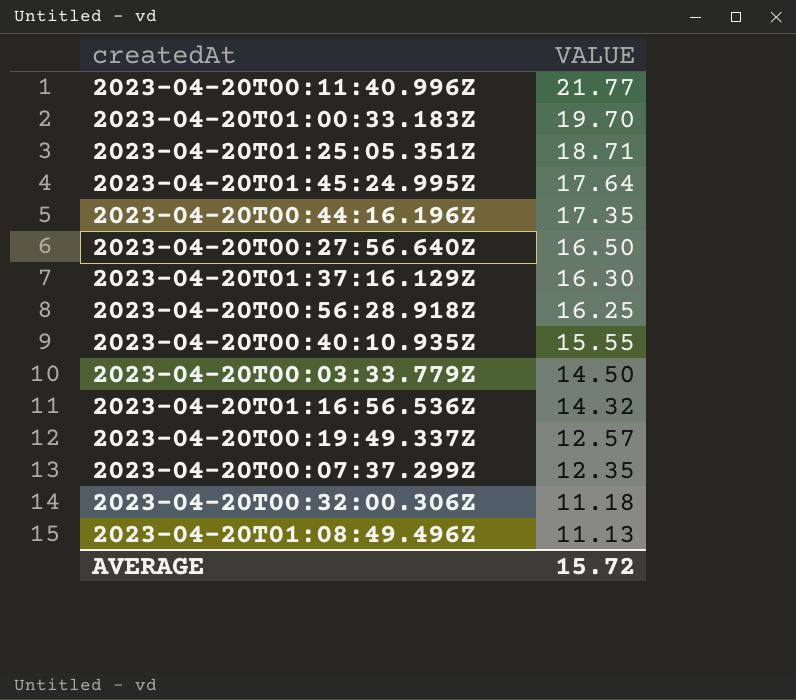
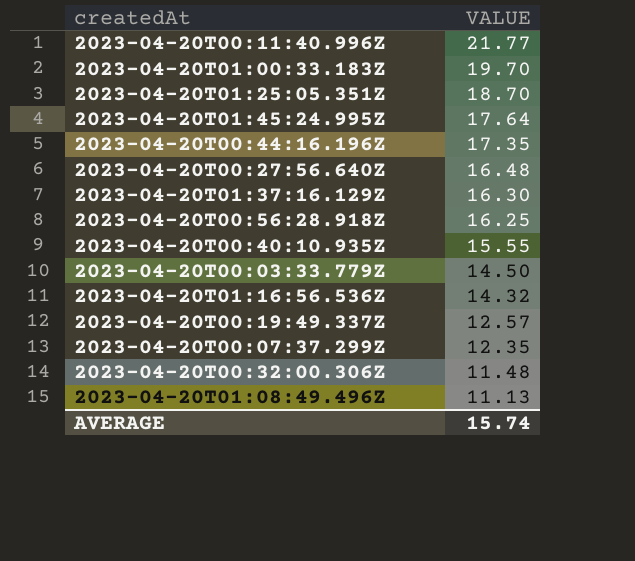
2023-04-20T01:25:05.351Z | VALUE: 18.71 -> 18.70
2023-04-20T00:27:56.640Z | VALUE: 16.50 -> 16.48
2023-04-20T00:32:00.306Z | VALUE: 11.18 -> 11.48
AVERAGE | VALUE: 15.72 -> 15.74

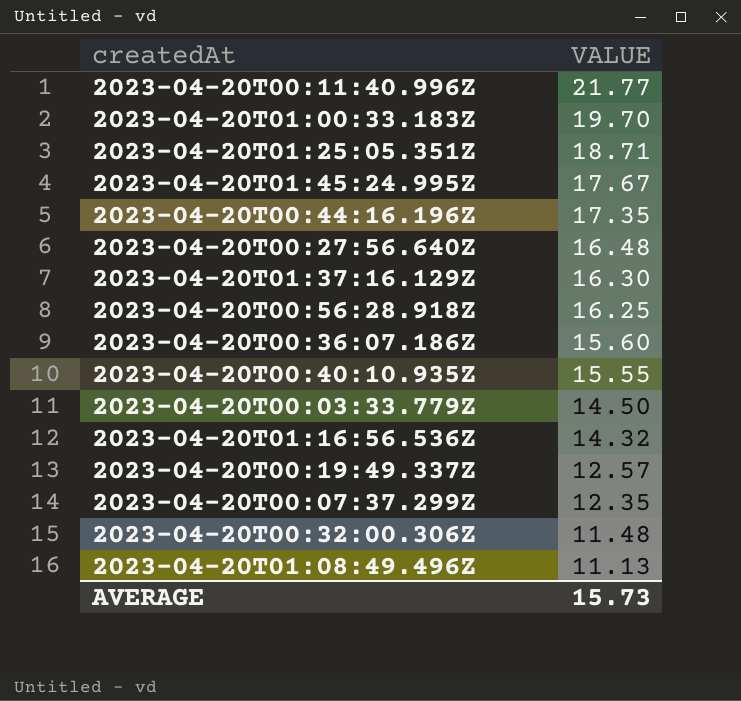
2023-04-20T01:25:05.351Z | VALUE: 18.70 -> 18.71
2023-04-20T01:45:24.995Z | VALUE: 17.64 -> 17.67
row 2023-04-20T00:36:07.186Z: none -> 15.60
AVERAGE | VALUE: 15.74 -> 15.73

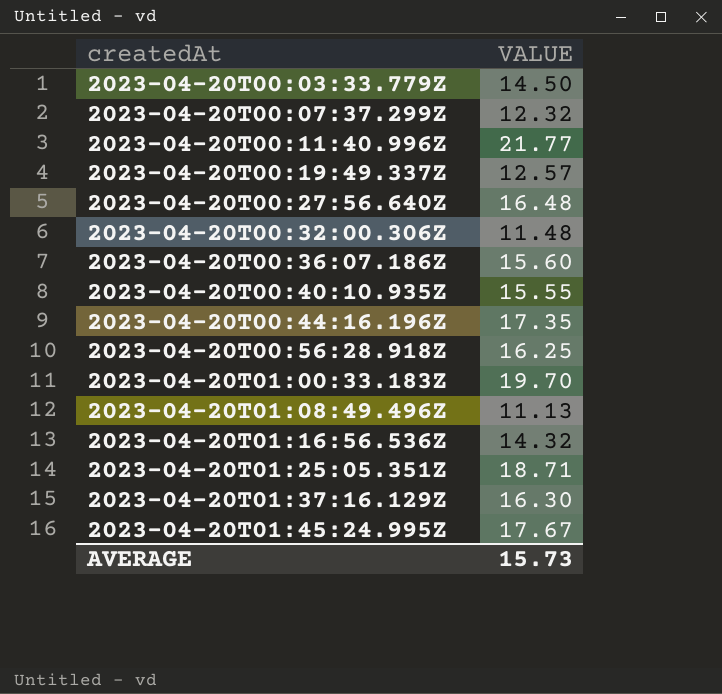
row order: VALUE descending -> createdAt ascending
2023-04-20T00:07:37.299Z | VALUE: 12.35 -> 12.32

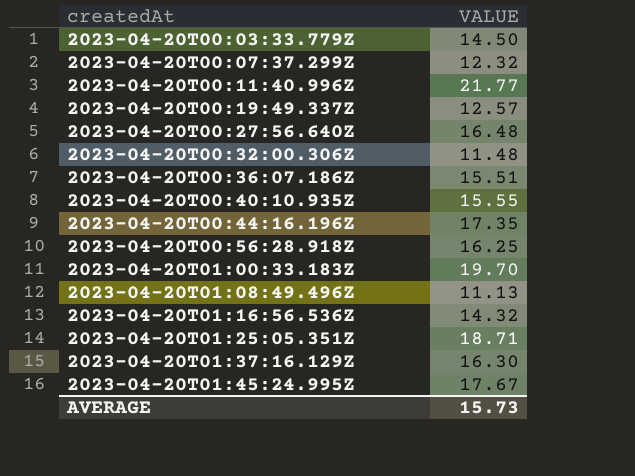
2023-04-20T00:36:07.186Z | VALUE: 15.60 -> 15.51

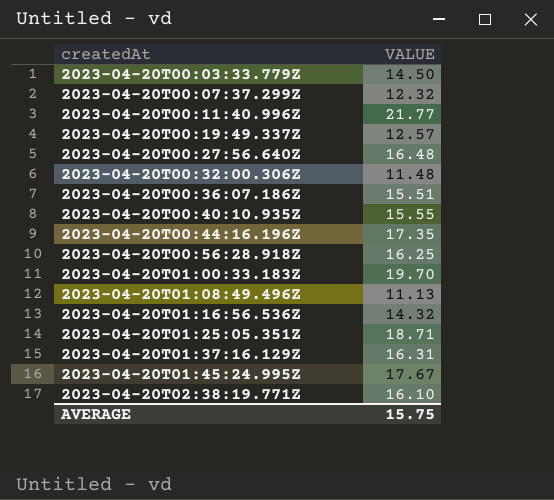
2023-04-20T01:37:16.129Z | VALUE: 16.30 -> 16.31
row 2023-04-20T02:38:19.771Z: none -> 16.10
AVERAGE | VALUE: 15.73 -> 15.75

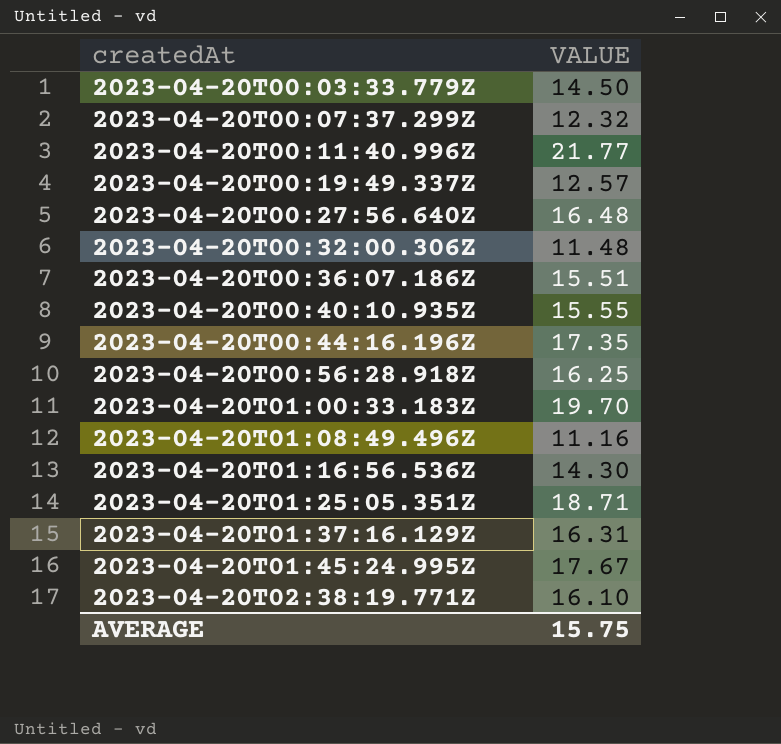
2023-04-20T01:08:49.496Z | VALUE: 11.13 -> 11.16
2023-04-20T01:16:56.536Z | VALUE: 14.32 -> 14.30

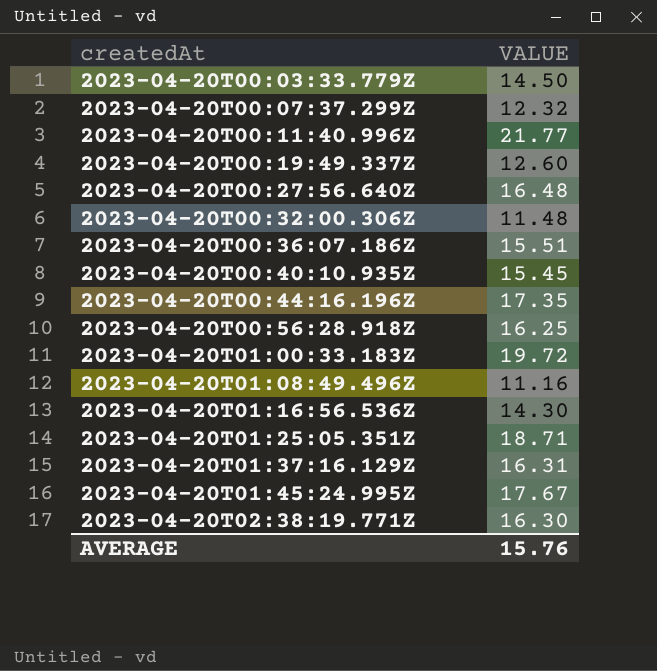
2023-04-20T00:19:49.337Z | VALUE: 12.57 -> 12.60
2023-04-20T00:40:10.935Z | VALUE: 15.55 -> 15.45
2023-04-20T01:00:33.183Z | VALUE: 19.70 -> 19.72
2023-04-20T02:38:19.771Z | VALUE: 16.10 -> 16.30
AVERAGE | VALUE: 15.75 -> 15.76

